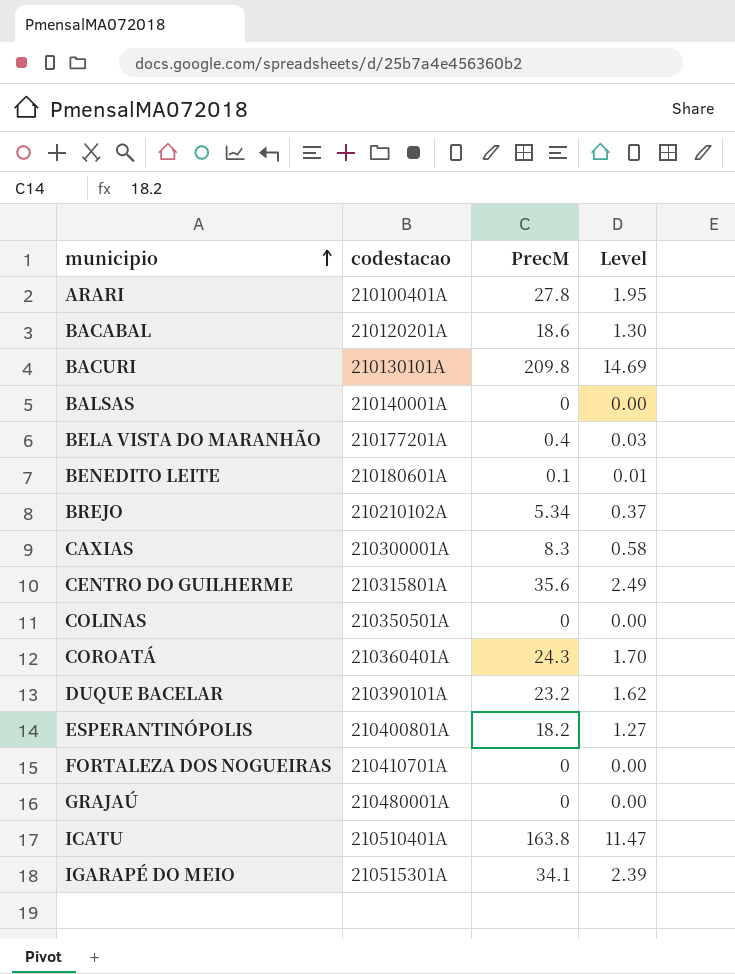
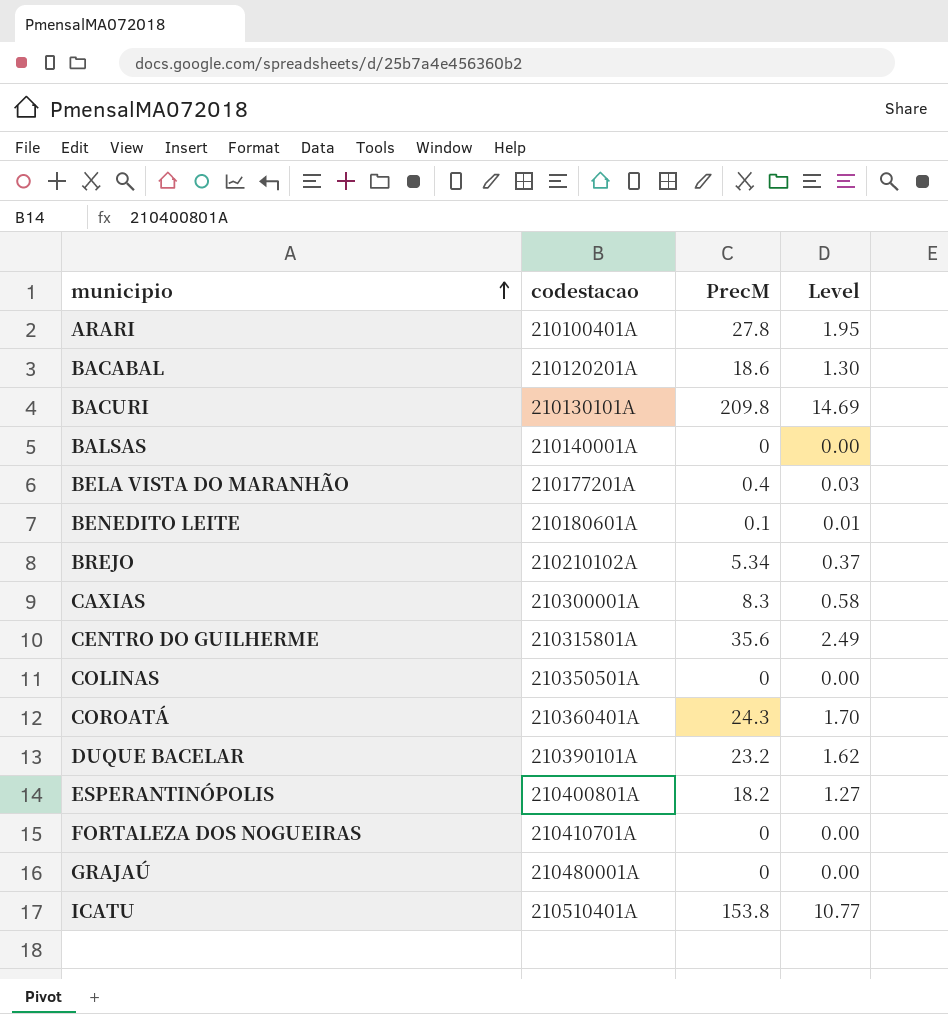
row IGARAPÉ DO MEIO: 210515301A | 34.1 | 2.39 -> none
ICATU | PrecM: 163.8 -> 153.8
ICATU | Level: 11.47 -> 10.77

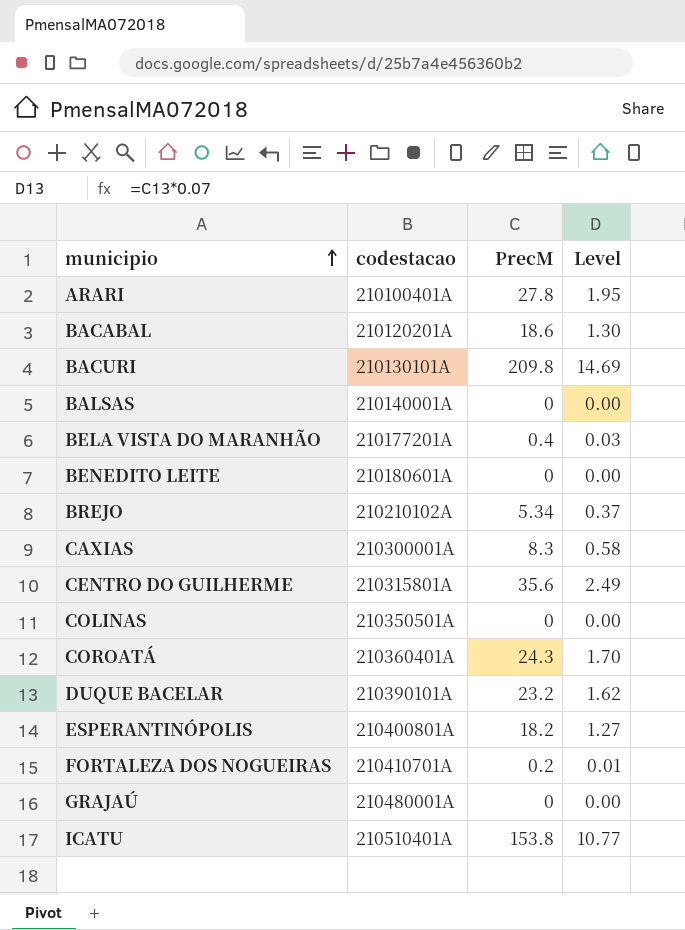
BENEDITO LEITE | PrecM: 0.1 -> 0
BENEDITO LEITE | Level: 0.01 -> 0.00
FORTALEZA DOS NOGUEIRAS | PrecM: 0 -> 0.2
FORTALEZA DOS NOGUEIRAS | Level: 0.00 -> 0.01

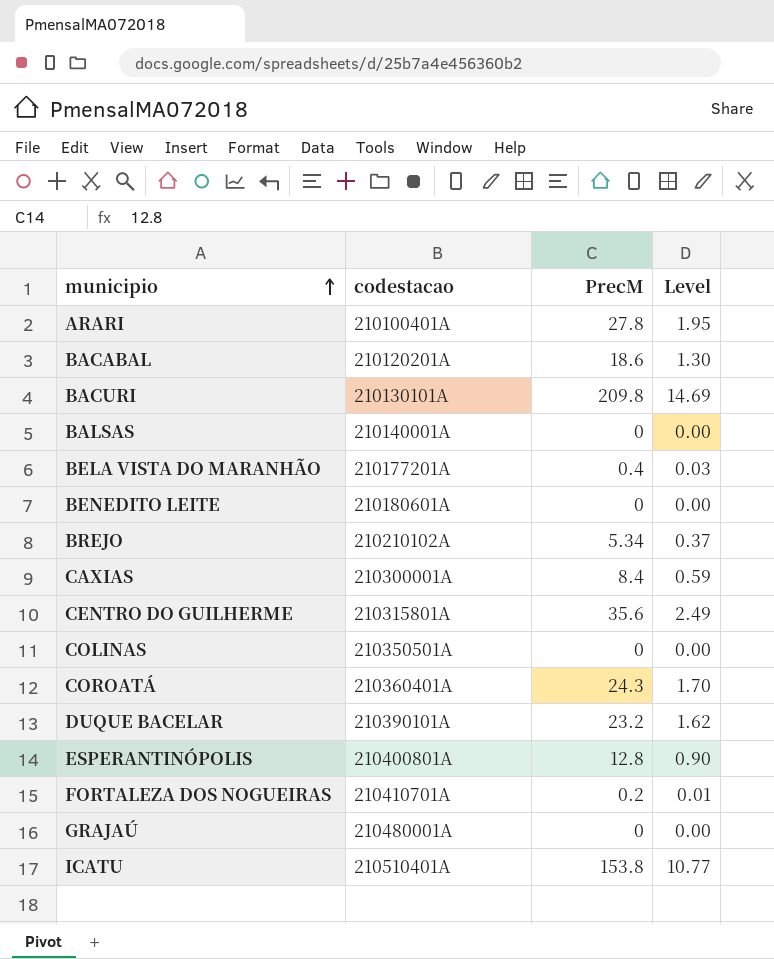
CAXIAS | PrecM: 8.3 -> 8.4
CAXIAS | Level: 0.58 -> 0.59
ESPERANTINÓPOLIS | PrecM: 18.2 -> 12.8
ESPERANTINÓPOLIS | Level: 1.27 -> 0.90

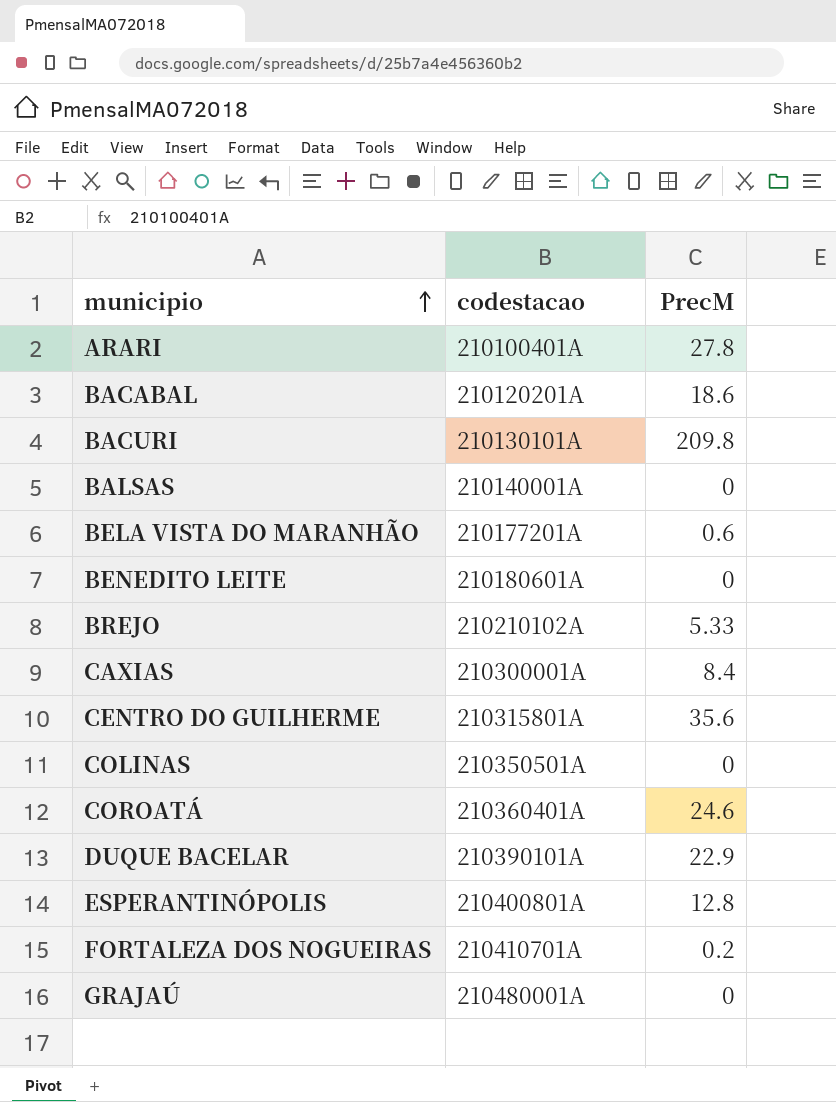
column Level | formula: [PrecM] * 0.07 -> none
row ICATU: 210510401A | 153.8 | 10.77 -> none
BELA VISTA DO MARANHÃO | PrecM: 0.4 -> 0.6
BREJO | PrecM: 5.34 -> 5.33
COROATÁ | PrecM: 24.3 -> 24.6
DUQUE BACELAR | PrecM: 23.2 -> 22.9

